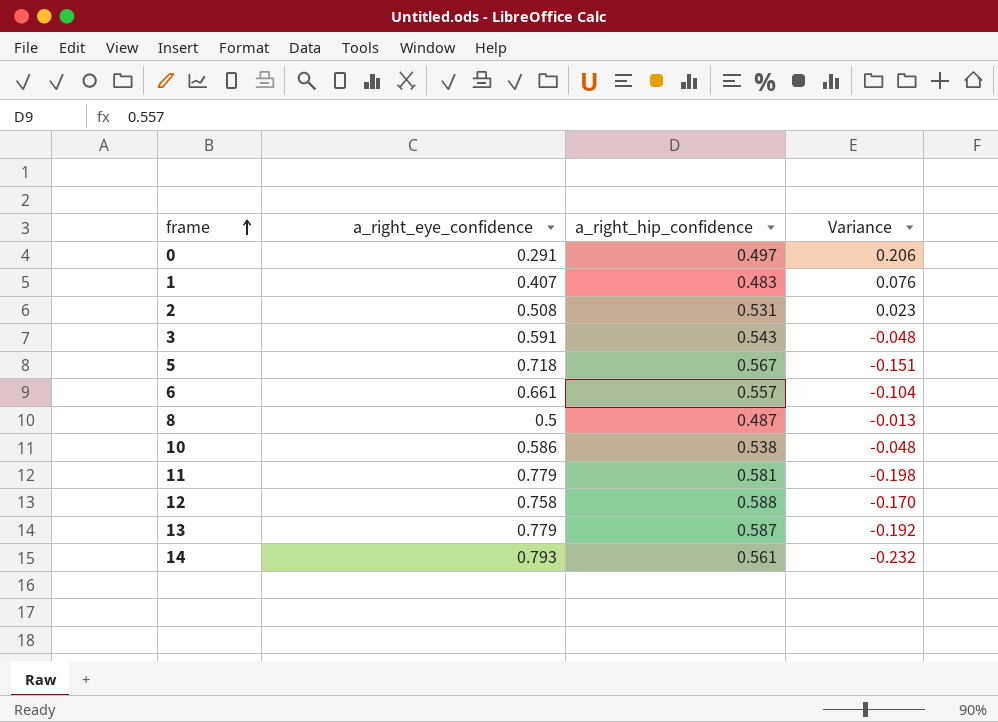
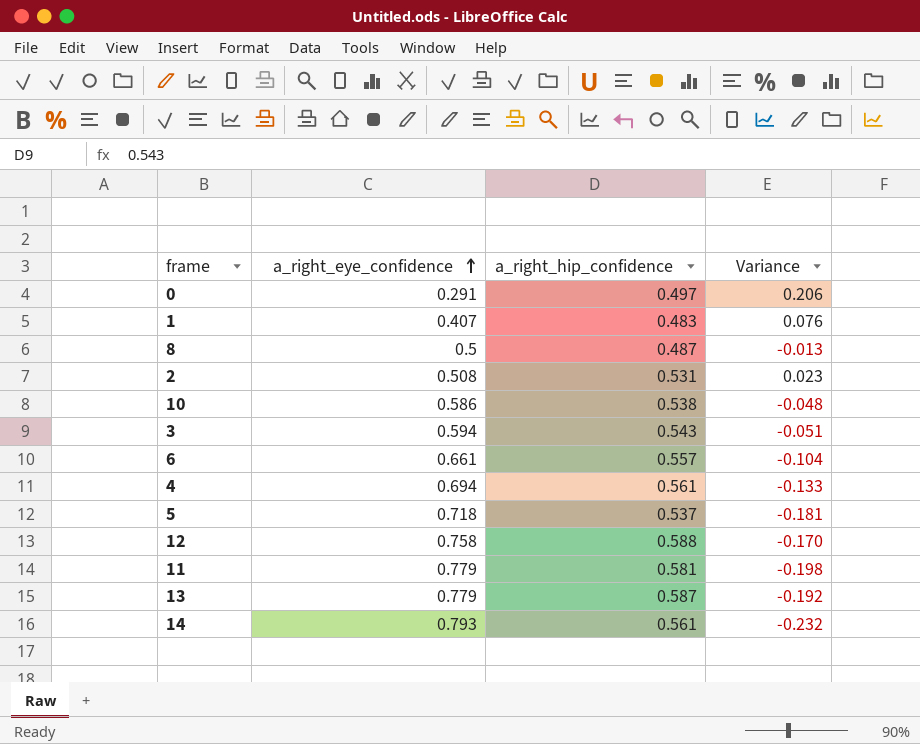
row order: frame ascending -> a_right_eye_confidence ascending
3 | a_right_eye_confidence: 0.591 -> 0.594
3 | Variance: -0.048 -> -0.051
row 4: none -> 0.694 | 0.561 | -0.133
5 | a_right_hip_confidence: 0.567 -> 0.537
5 | Variance: -0.151 -> -0.181

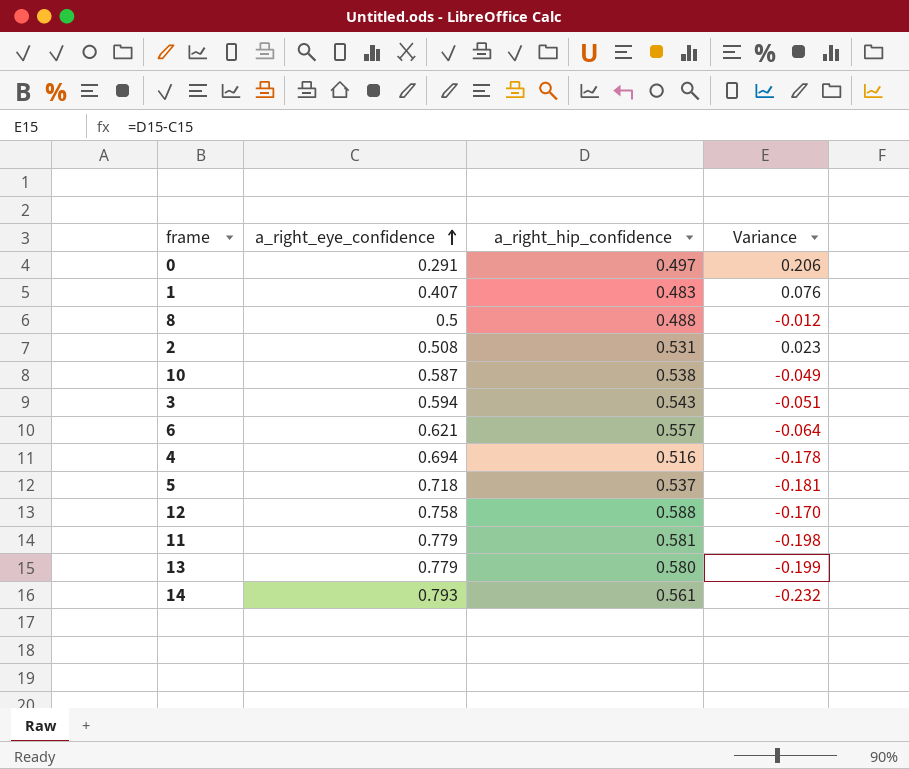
8 | a_right_hip_confidence: 0.487 -> 0.488
8 | Variance: -0.013 -> -0.012
10 | a_right_eye_confidence: 0.586 -> 0.587
10 | Variance: -0.048 -> -0.049
6 | a_right_eye_confidence: 0.661 -> 0.621
6 | Variance: -0.104 -> -0.064
4 | a_right_hip_confidence: 0.561 -> 0.516
4 | Variance: -0.133 -> -0.178
13 | a_right_hip_confidence: 0.587 -> 0.580
13 | Variance: -0.192 -> -0.199

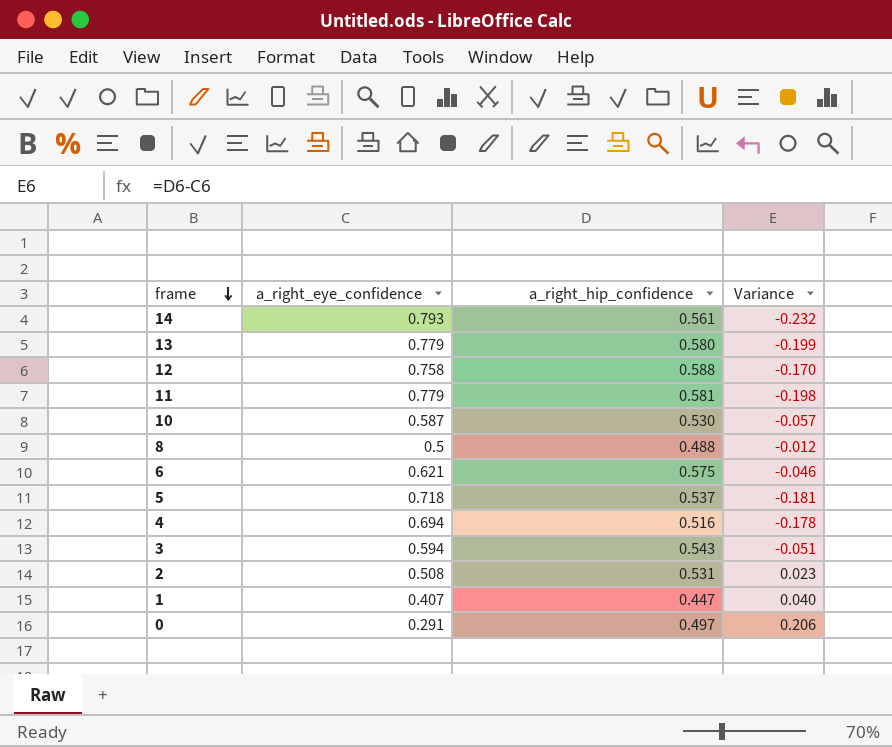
row order: a_right_eye_confidence ascending -> frame descending
10 | a_right_hip_confidence: 0.538 -> 0.530
10 | Variance: -0.049 -> -0.057
6 | a_right_hip_confidence: 0.557 -> 0.575
6 | Variance: -0.064 -> -0.046
1 | a_right_hip_confidence: 0.483 -> 0.447
1 | Variance: 0.076 -> 0.040

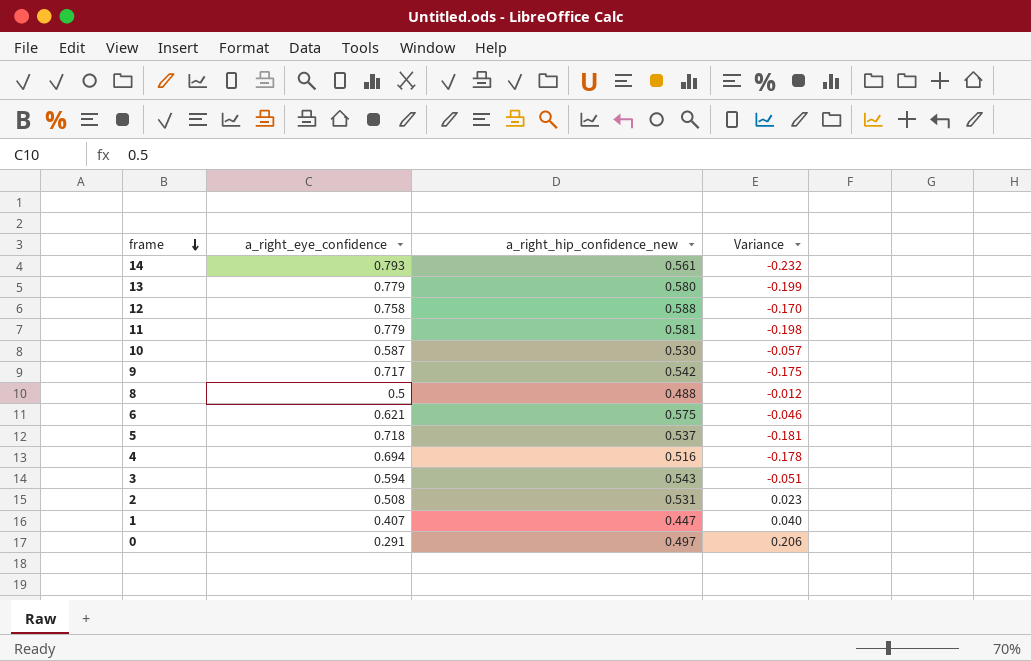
column name: a_right_hip_confidence -> a_right_hip_confidence_new
row 9: none -> 0.717 | 0.542 | -0.175

